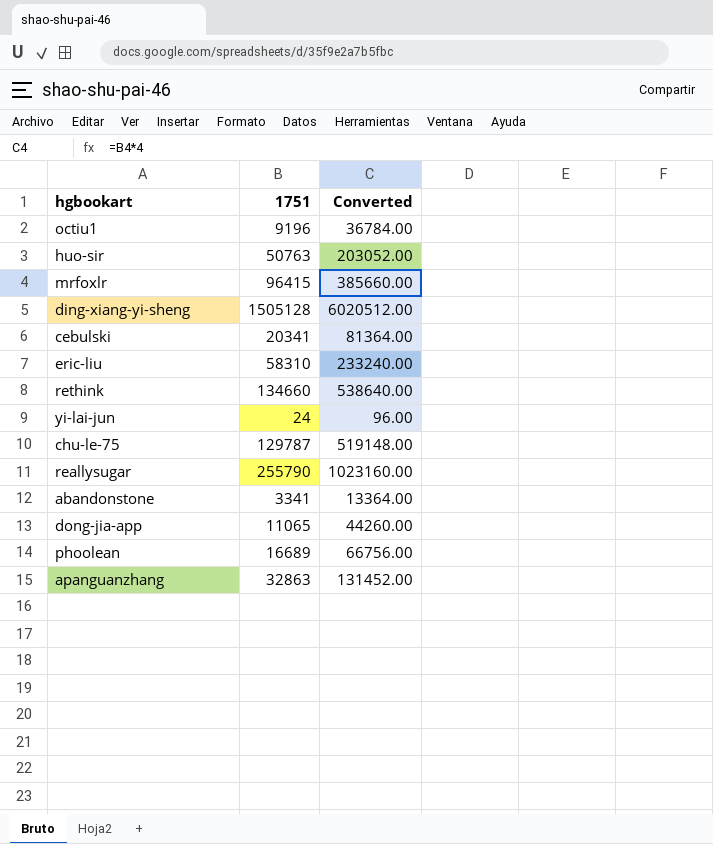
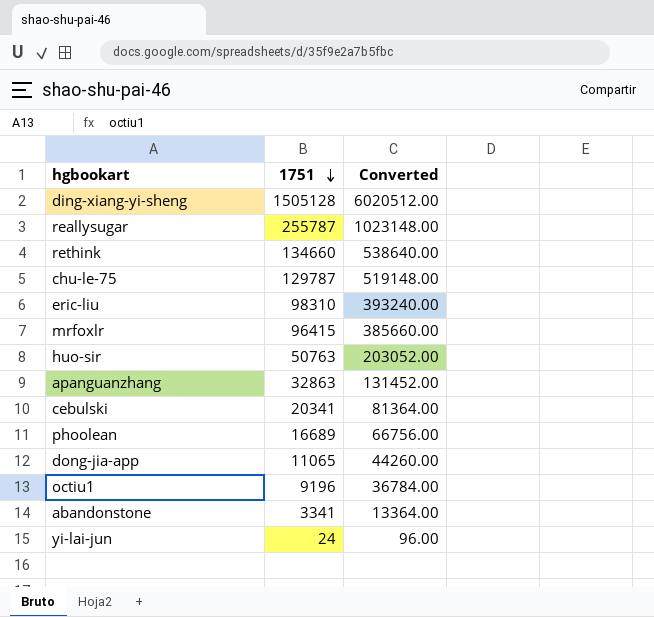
row order: none -> 1751 descending
reallysugar | 1751: 255790 -> 255787
reallysugar | Converted: 1023160.00 -> 1023148.00
eric-liu | 1751: 58310 -> 98310
eric-liu | Converted: 233240.00 -> 393240.00

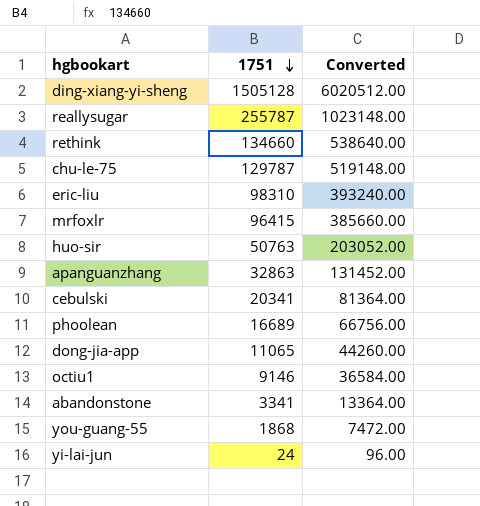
octiu1 | 1751: 9196 -> 9146
octiu1 | Converted: 36784.00 -> 36584.00
row you-guang-55: none -> 1868 | 7472.00

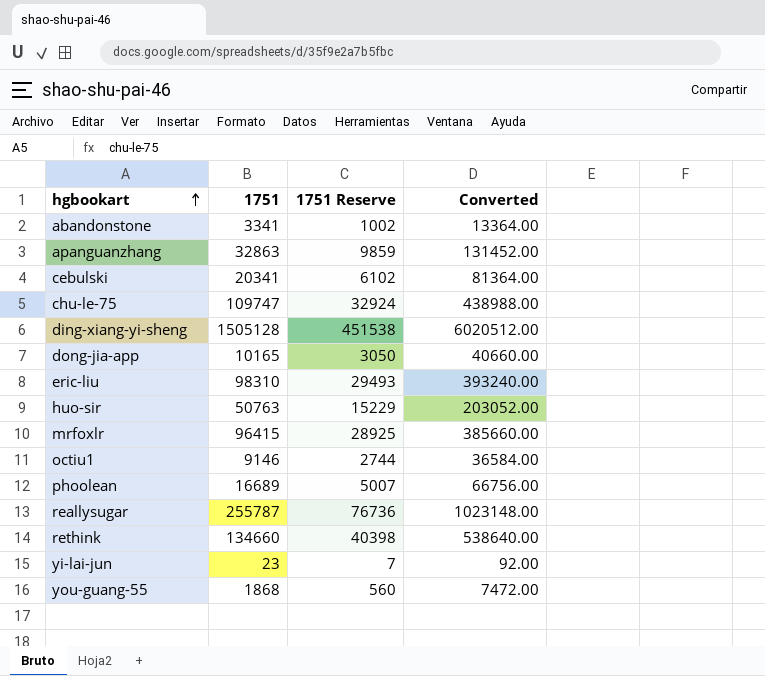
row order: 1751 descending -> hgbookart ascending
column 1751 Reserve | formula: none -> [1751] * 0.3
chu-le-75 | 1751: 129787 -> 109747
chu-le-75 | Converted: 519148.00 -> 438988.00
dong-jia-app | 1751: 11065 -> 10165
dong-jia-app | Converted: 44260.00 -> 40660.00
yi-lai-jun | 1751: 24 -> 23
yi-lai-jun | Converted: 96.00 -> 92.00

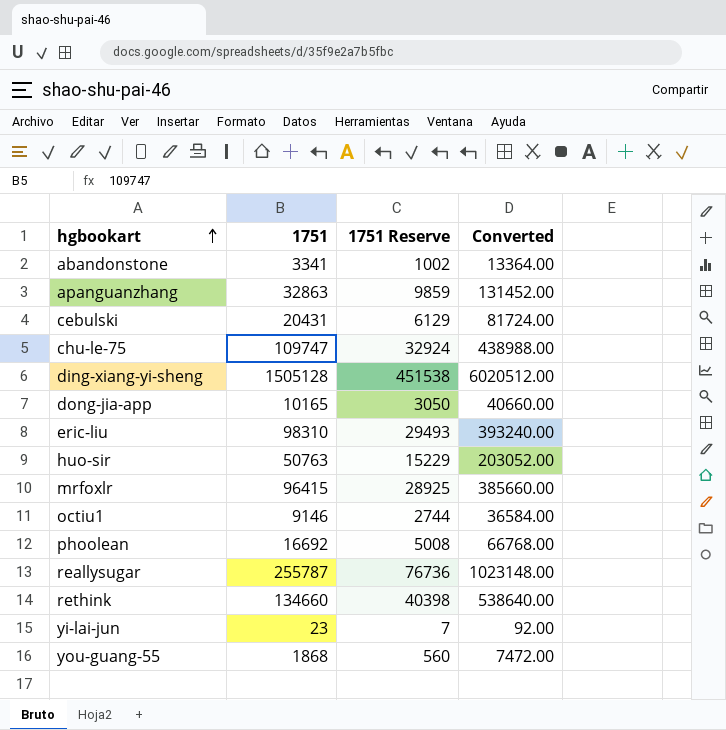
cebulski | 1751: 20341 -> 20431
cebulski | 1751 Reserve: 6102 -> 6129
cebulski | Converted: 81364.00 -> 81724.00
phoolean | 1751: 16689 -> 16692
phoolean | 1751 Reserve: 5007 -> 5008
phoolean | Converted: 66756.00 -> 66768.00

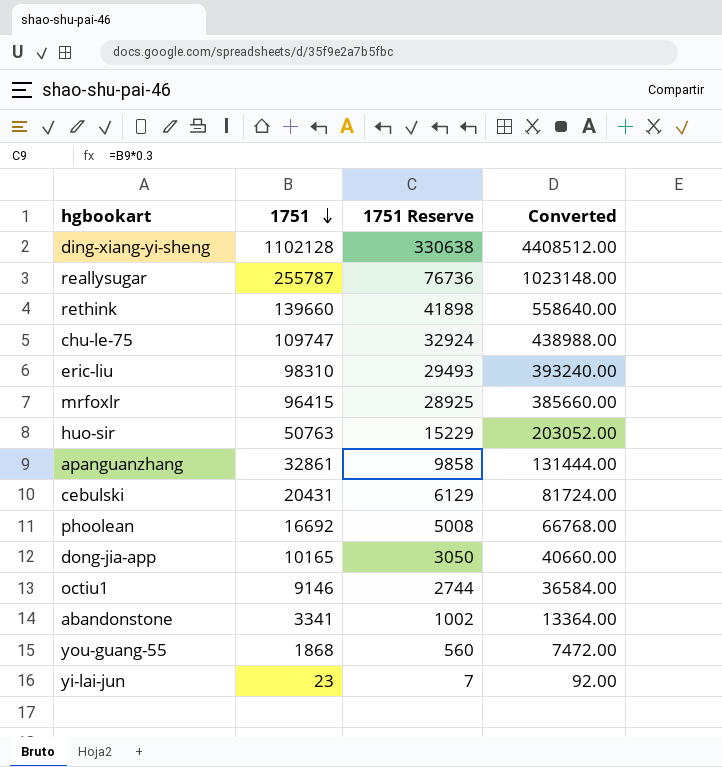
row order: hgbookart ascending -> 1751 descending
ding-xiang-yi-sheng | 1751: 1505128 -> 1102128
ding-xiang-yi-sheng | 1751 Reserve: 451538 -> 330638
ding-xiang-yi-sheng | Converted: 6020512.00 -> 4408512.00
rethink | 1751: 134660 -> 139660
rethink | 1751 Reserve: 40398 -> 41898
rethink | Converted: 538640.00 -> 558640.00
apanguanzhang | 1751: 32863 -> 32861
apanguanzhang | 1751 Reserve: 9859 -> 9858
apanguanzhang | Converted: 131452.00 -> 131444.00

